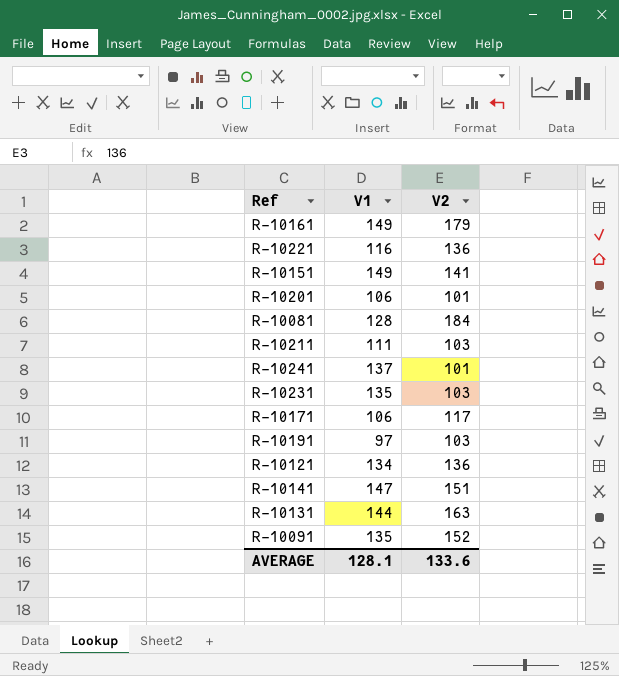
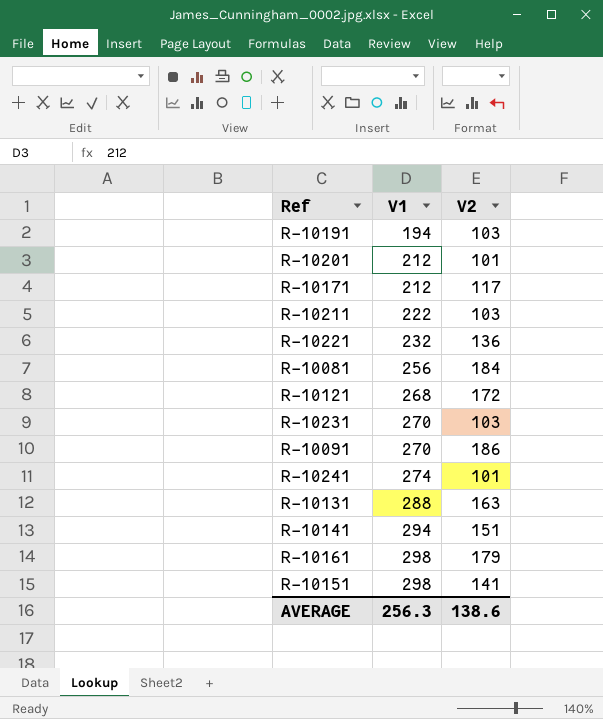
row order: none -> V1 ascending
R-10191 | V1: 97 -> 194
R-10201 | V1: 106 -> 212
R-10171 | V1: 106 -> 212
R-10211 | V1: 111 -> 222
R-10221 | V1: 116 -> 232
R-10081 | V1: 128 -> 256
R-10121 | V1: 134 -> 268
R-10121 | V2: 136 -> 172
R-10231 | V1: 135 -> 270
R-10091 | V1: 135 -> 270
R-10091 | V2: 152 -> 186
R-10241 | V1: 137 -> 274
R-10131 | V1: 144 -> 288
R-10141 | V1: 147 -> 294
R-10161 | V1: 149 -> 298
R-10151 | V1: 149 -> 298
AVERAGE | V1: 128.1 -> 256.3
AVERAGE | V2: 133.6 -> 138.6

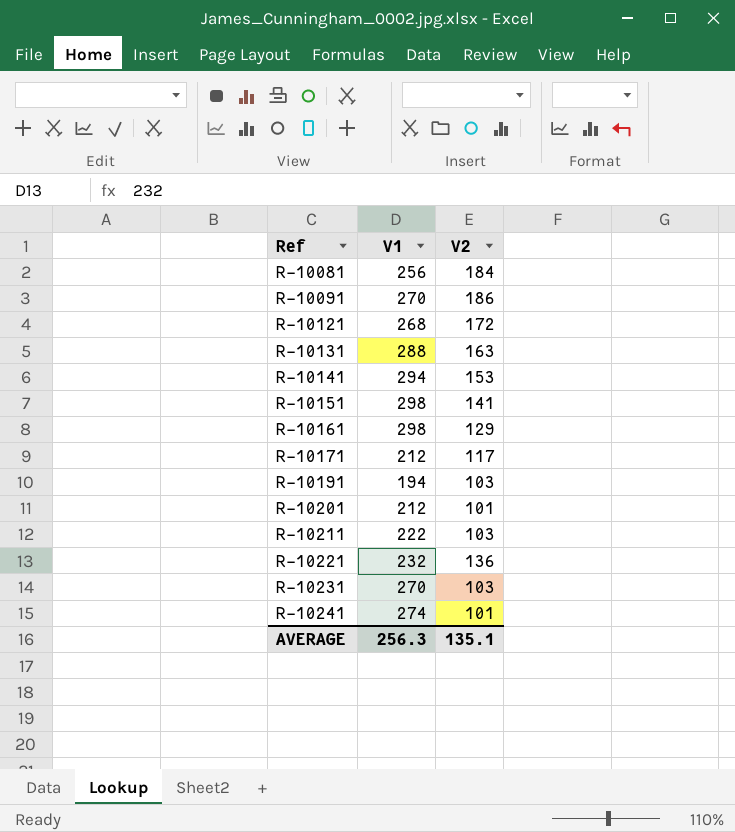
row order: V1 ascending -> Ref ascending
R-10141 | V2: 151 -> 153
R-10161 | V2: 179 -> 129
AVERAGE | V2: 138.6 -> 135.1

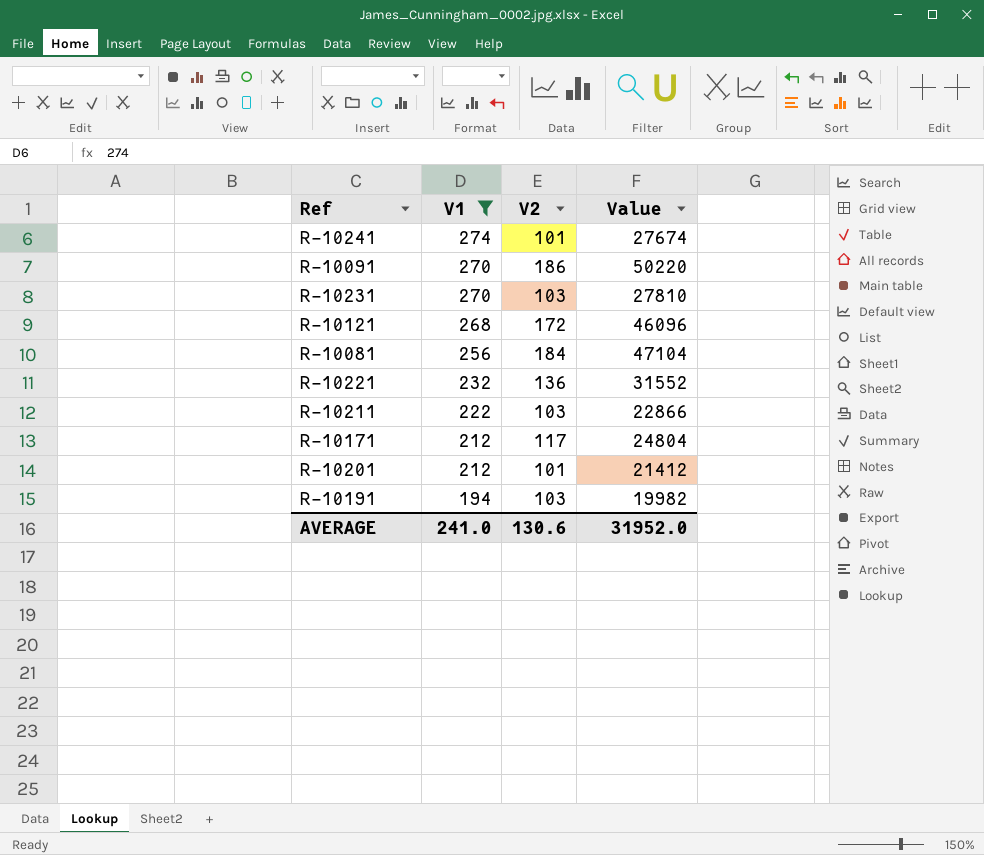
filter: none -> V1 <= 274
row order: Ref ascending -> V1 descending
column Value | formula: none -> [V1] * [V2]
AVERAGE | V1: 256.3 -> 241.0
AVERAGE | V2: 135.1 -> 130.6

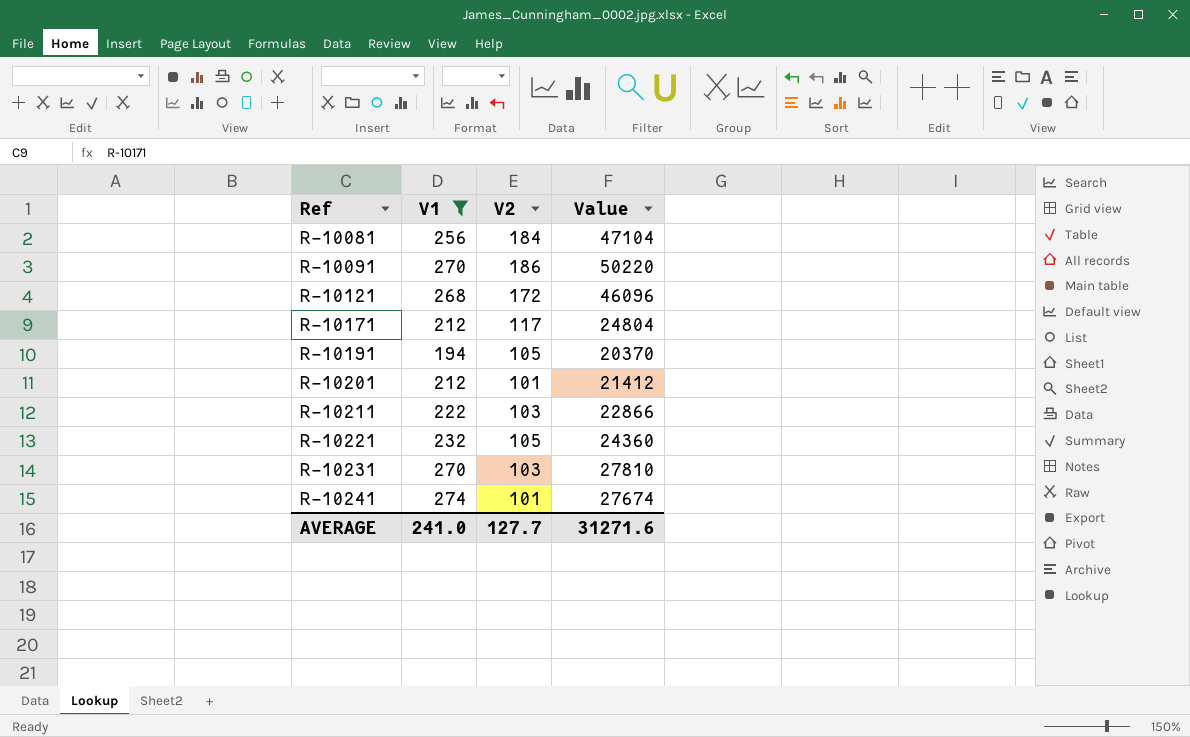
row order: V1 descending -> Ref ascending
R-10191 | V2: 103 -> 105
R-10191 | Value: 19982 -> 20370
R-10221 | V2: 136 -> 105
R-10221 | Value: 31552 -> 24360
AVERAGE | V2: 130.6 -> 127.7
AVERAGE | Value: 31952.0 -> 31271.6

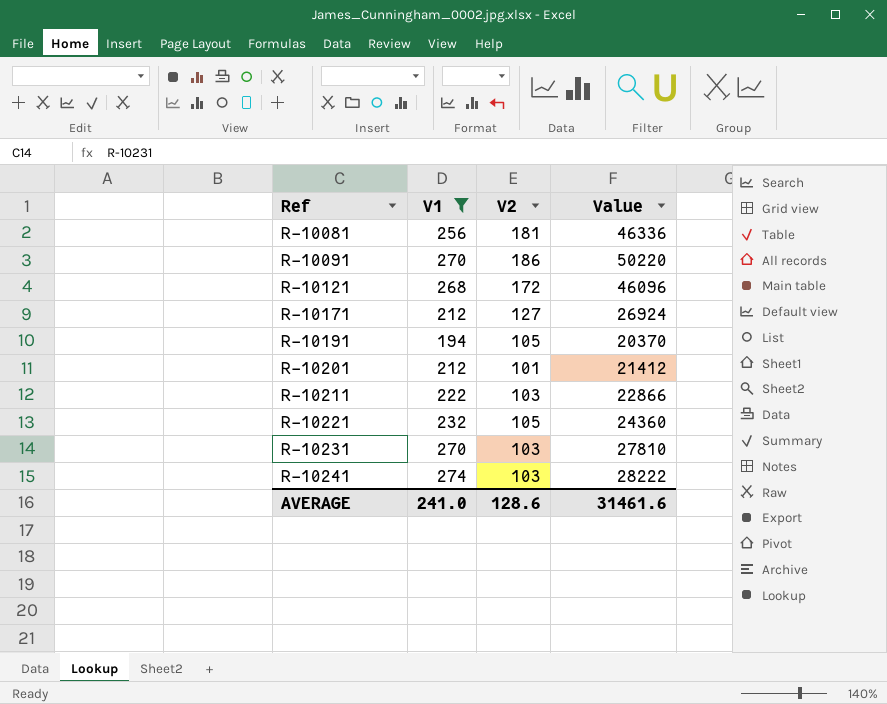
R-10081 | V2: 184 -> 181
R-10081 | Value: 47104 -> 46336
R-10171 | V2: 117 -> 127
R-10171 | Value: 24804 -> 26924
R-10241 | V2: 101 -> 103
R-10241 | Value: 27674 -> 28222
AVERAGE | V2: 127.7 -> 128.6
AVERAGE | Value: 31271.6 -> 31461.6

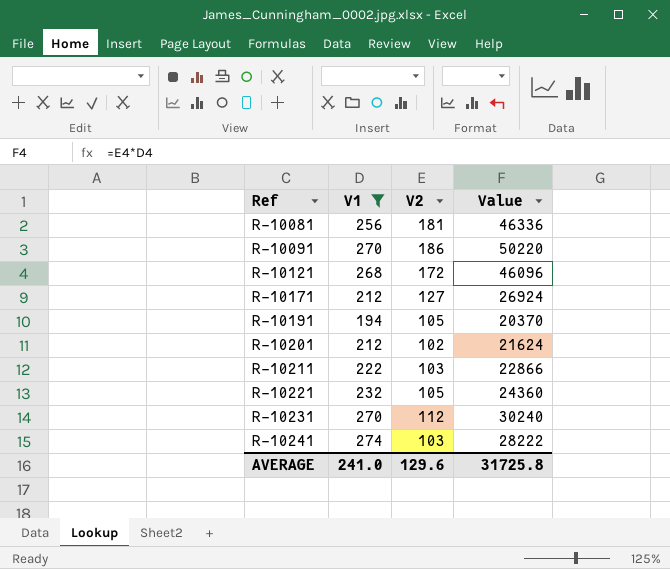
R-10201 | V2: 101 -> 102
R-10201 | Value: 21412 -> 21624
R-10231 | V2: 103 -> 112
R-10231 | Value: 27810 -> 30240
AVERAGE | V2: 128.6 -> 129.6
AVERAGE | Value: 31461.6 -> 31725.8

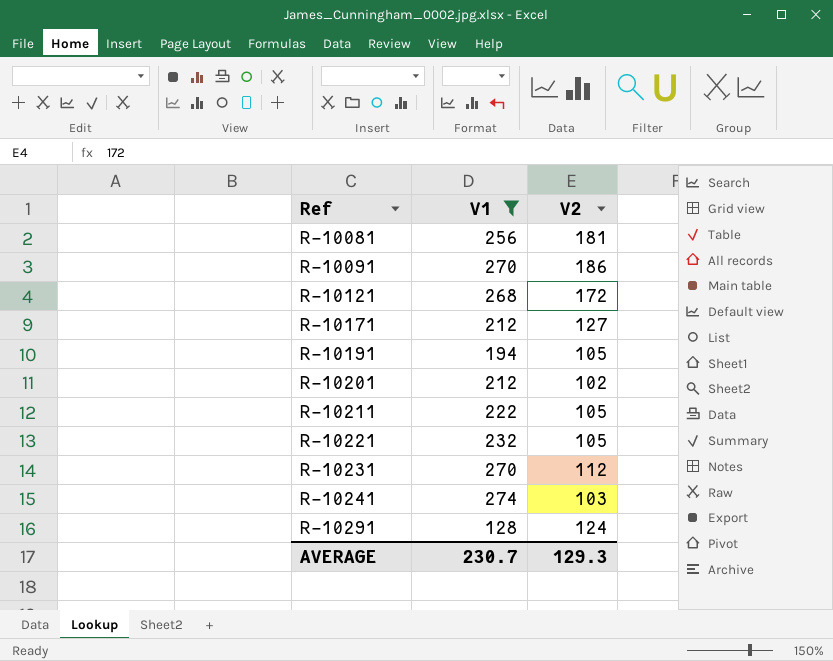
column Value | formula: [V1] * [V2] -> none
R-10211 | V2: 103 -> 105
row R-10291: none -> 128 | 124
AVERAGE | V1: 241.0 -> 230.7
AVERAGE | V2: 129.6 -> 129.3

